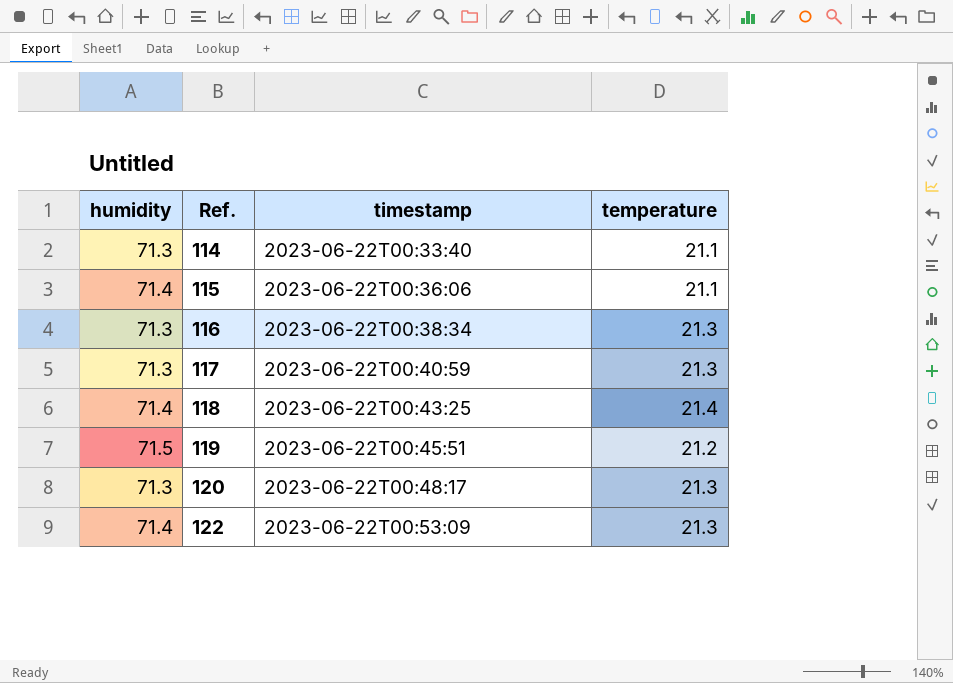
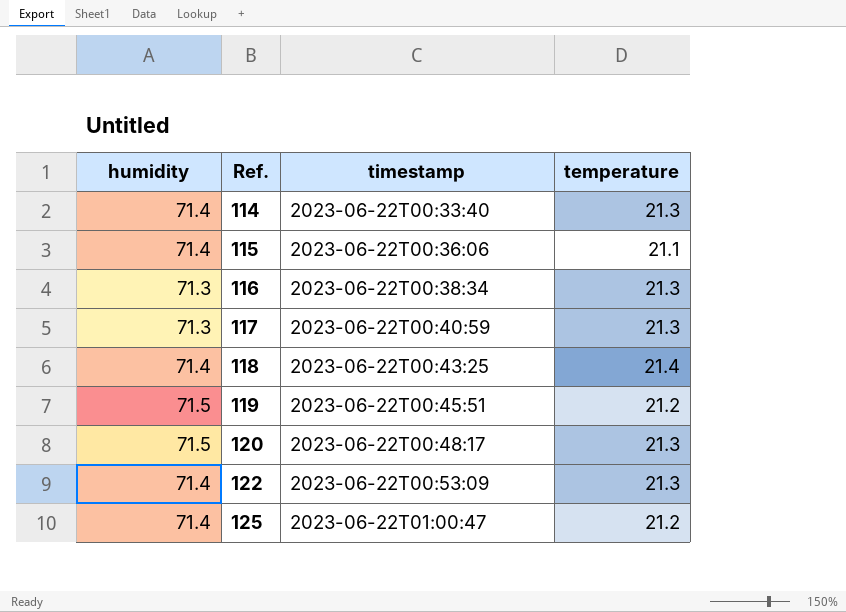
114 | humidity: 71.3 -> 71.4
114 | temperature: 21.1 -> 21.3
120 | humidity: 71.3 -> 71.5
row 125: none -> 71.4 | 2023-06-22T01:00:47 | 21.2

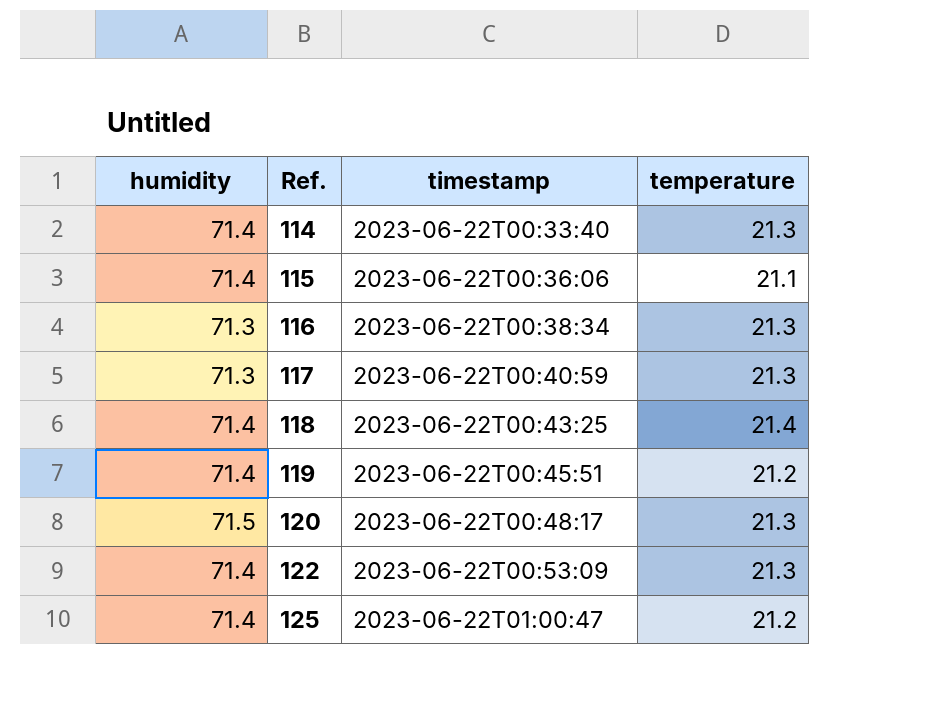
119 | humidity: 71.5 -> 71.4

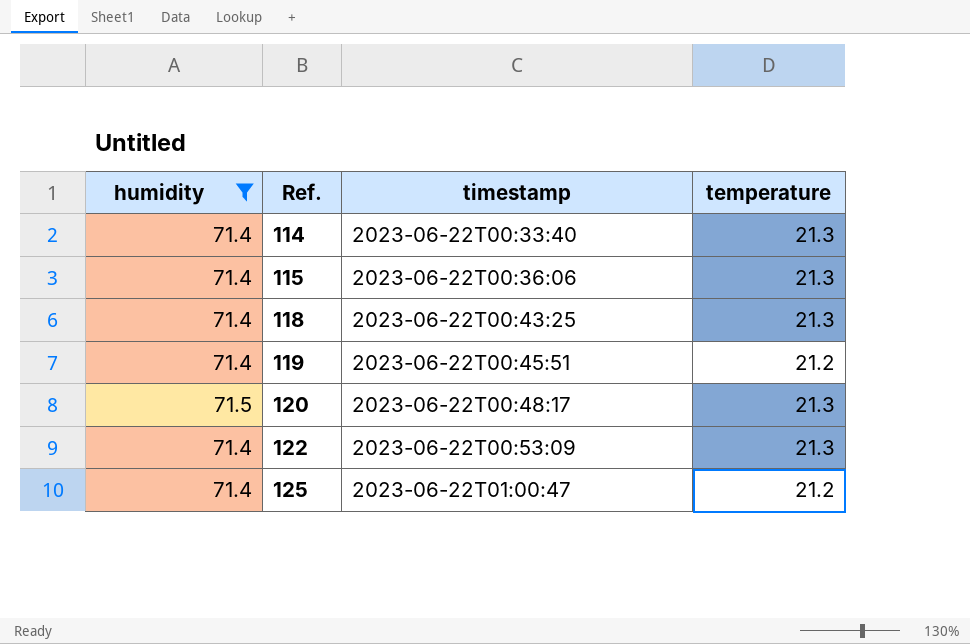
filter: none -> humidity != 71.3
115 | temperature: 21.1 -> 21.3
118 | temperature: 21.4 -> 21.3

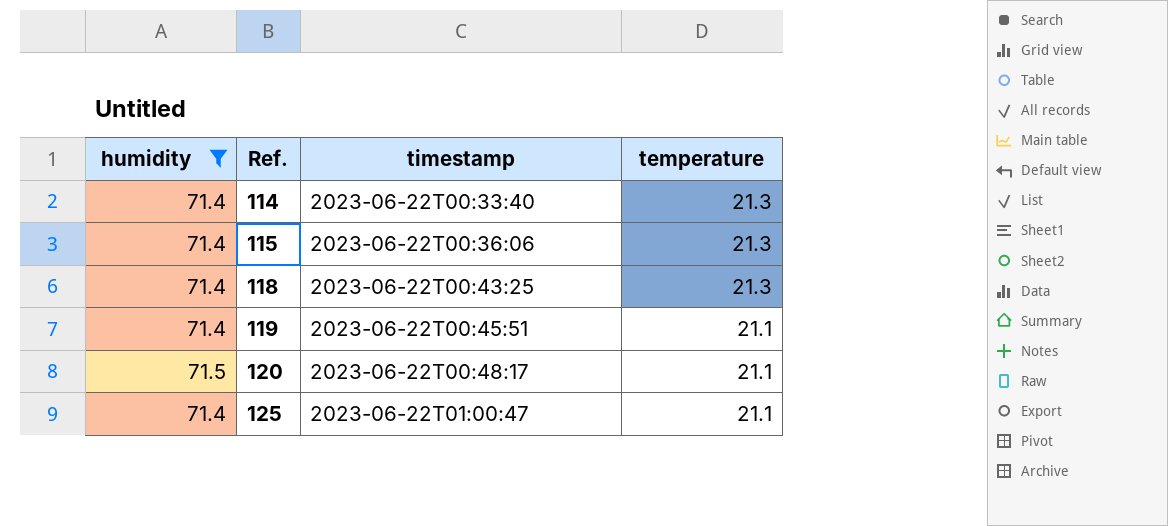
row 122: 71.4 | 2023-06-22T00:53:09 | 21.3 -> none
119 | temperature: 21.2 -> 21.1
120 | temperature: 21.3 -> 21.1
125 | temperature: 21.2 -> 21.1

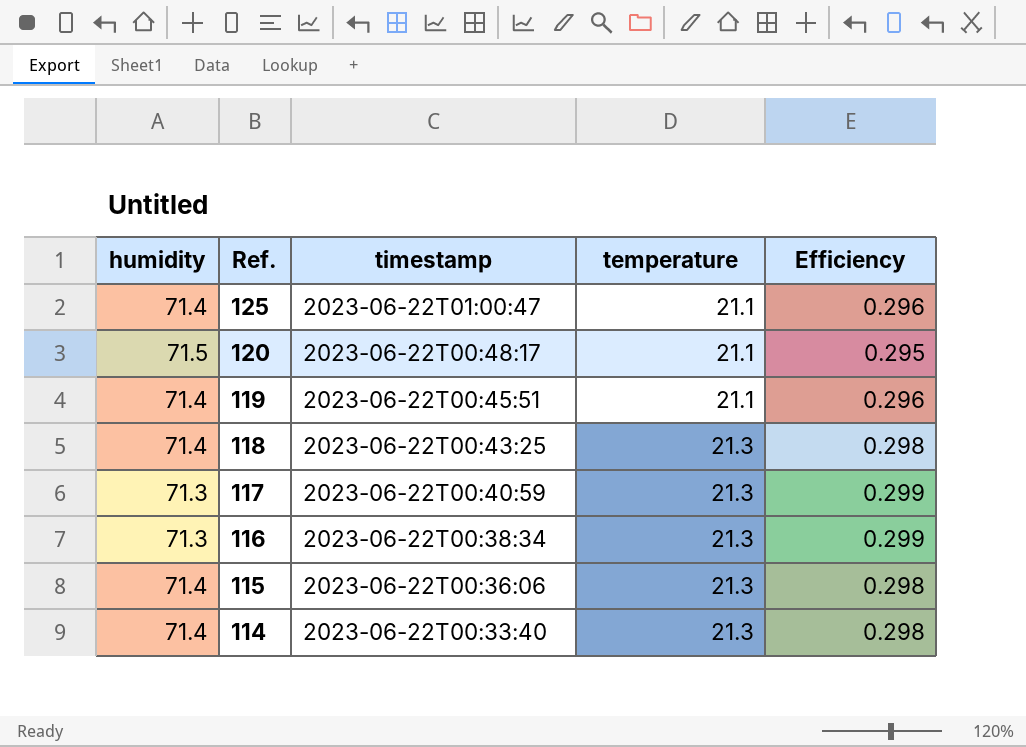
filter: humidity != 71.3 -> none
row order: Ref. ascending -> Ref. descending
column Efficiency | formula: none -> [temperature] / [humidity]

